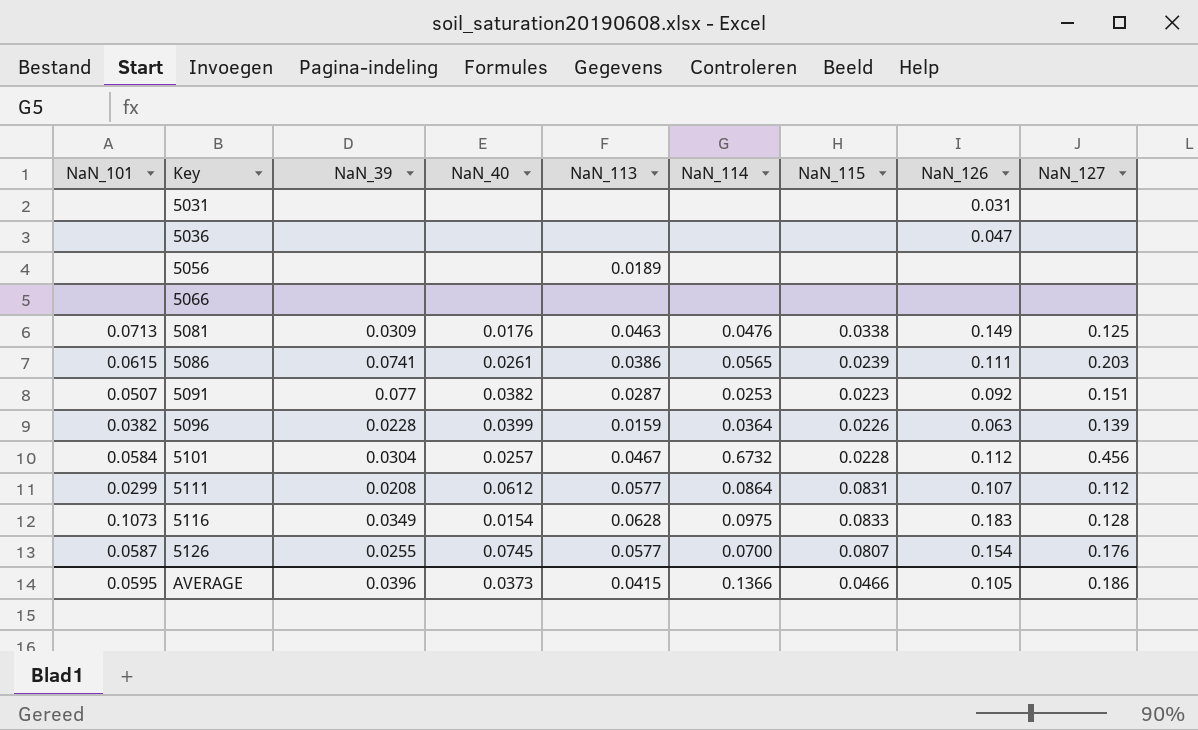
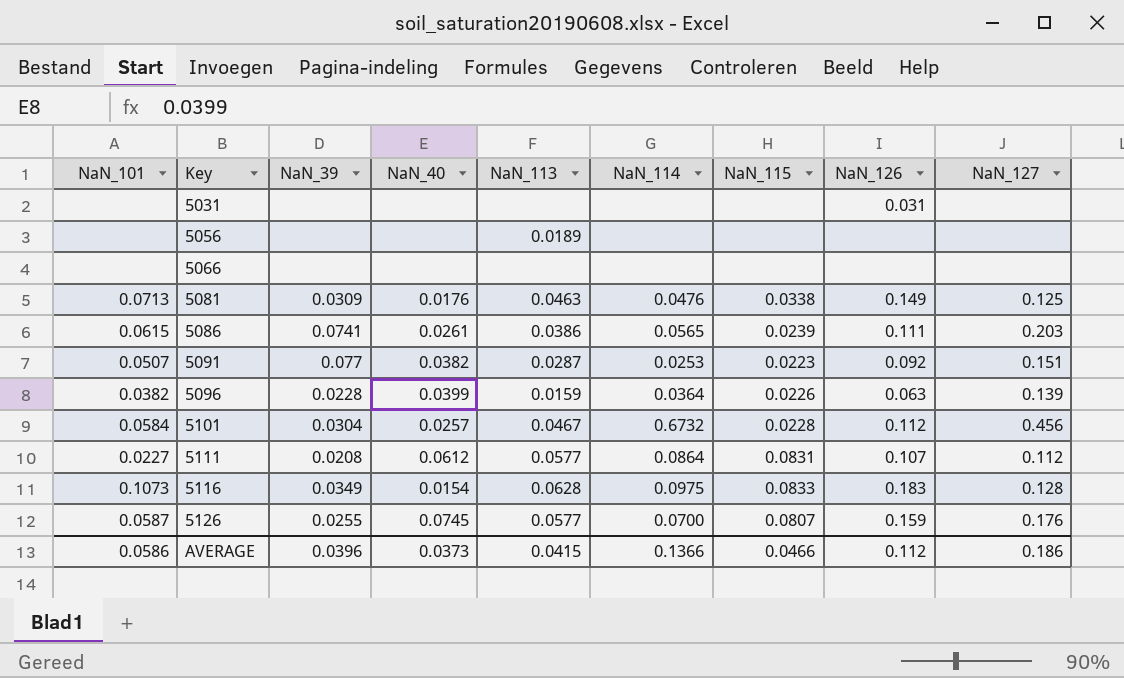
row 5036: none | none | none | none | none | none | 0.047 | none -> none
5111 | NaN_101: 0.0299 -> 0.0227
5126 | NaN_126: 0.154 -> 0.159
AVERAGE | NaN_101: 0.0595 -> 0.0586
AVERAGE | NaN_126: 0.105 -> 0.112

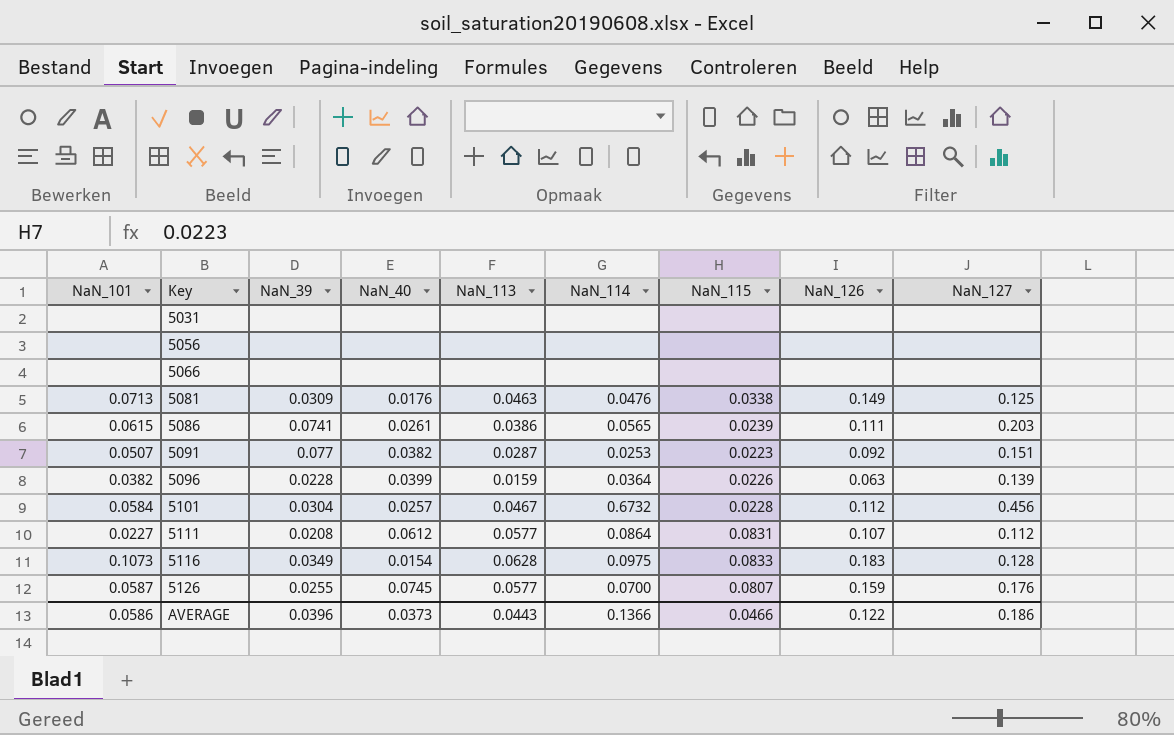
5031 | NaN_126: 0.031 -> none
5056 | NaN_113: 0.0189 -> none
AVERAGE | NaN_113: 0.0415 -> 0.0443
AVERAGE | NaN_126: 0.112 -> 0.122

